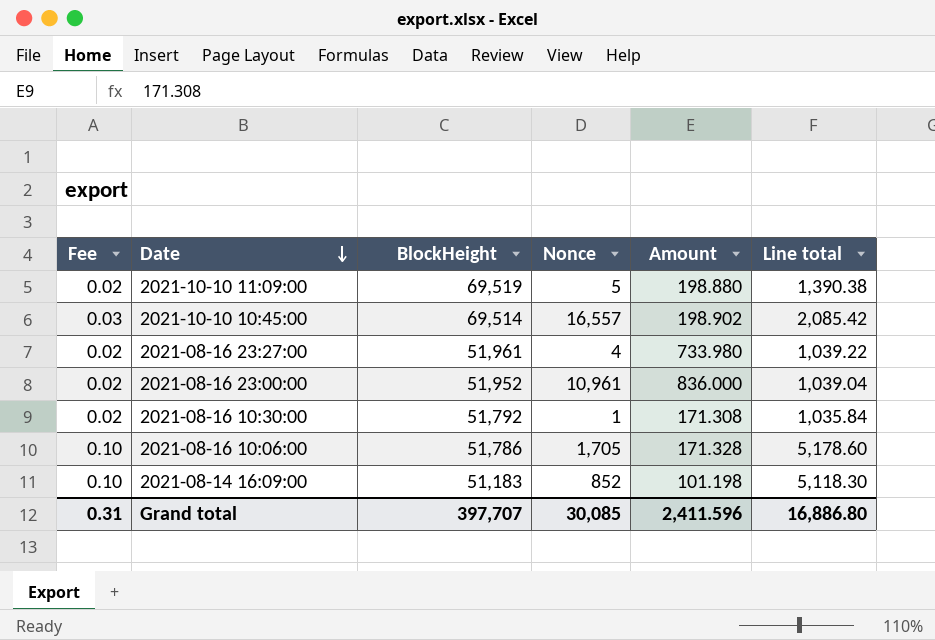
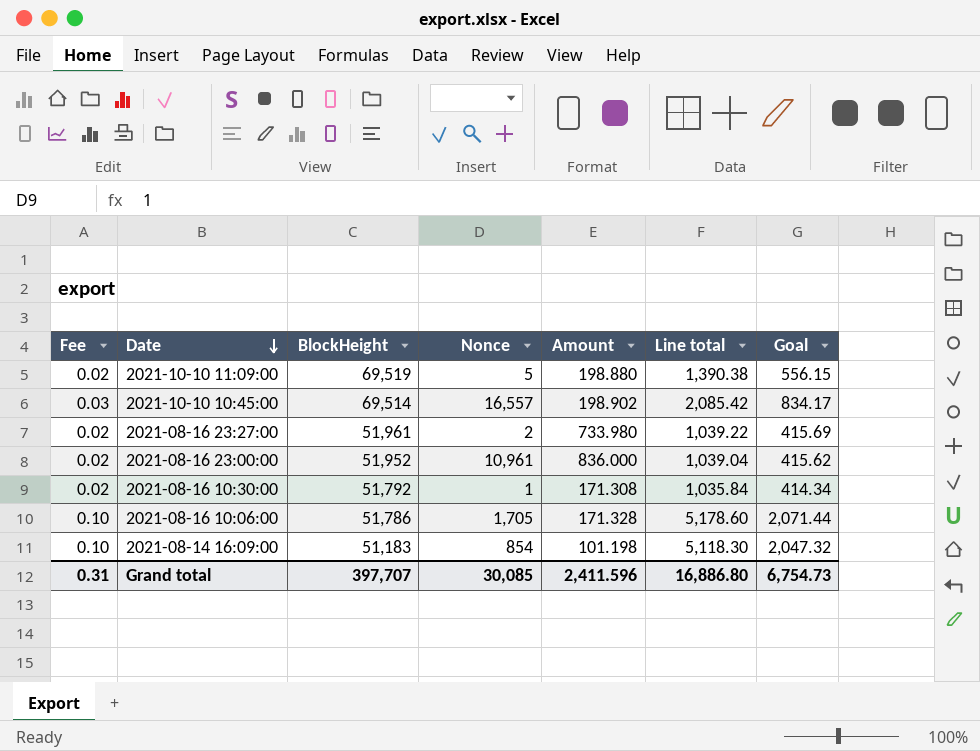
column Goal | formula: none -> [Line total] * 0.4
2021-08-16 23:27:00 | Nonce: 4 -> 2
2021-08-14 16:09:00 | Nonce: 852 -> 854

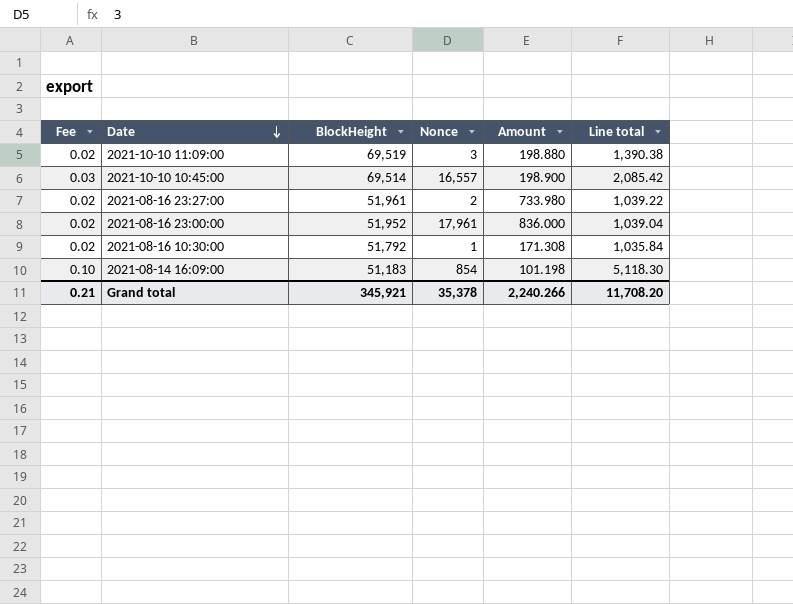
column Goal | formula: [Line total] * 0.4 -> none
row 2021-08-16 10:06:00: 0.10 | 51,786 | 1,705 | 171.328 | 5,178.60 | 2,071.44 -> none
2021-10-10 11:09:00 | Nonce: 5 -> 3
2021-10-10 10:45:00 | Amount: 198.902 -> 198.900
2021-08-16 23:00:00 | Nonce: 10,961 -> 17,961
Grand total | Fee: 0.31 -> 0.21
Grand total | BlockHeight: 397,707 -> 345,921
Grand total | Nonce: 30,085 -> 35,378
Grand total | Amount: 2,411.596 -> 2,240.266
Grand total | Line total: 16,886.80 -> 11,708.20

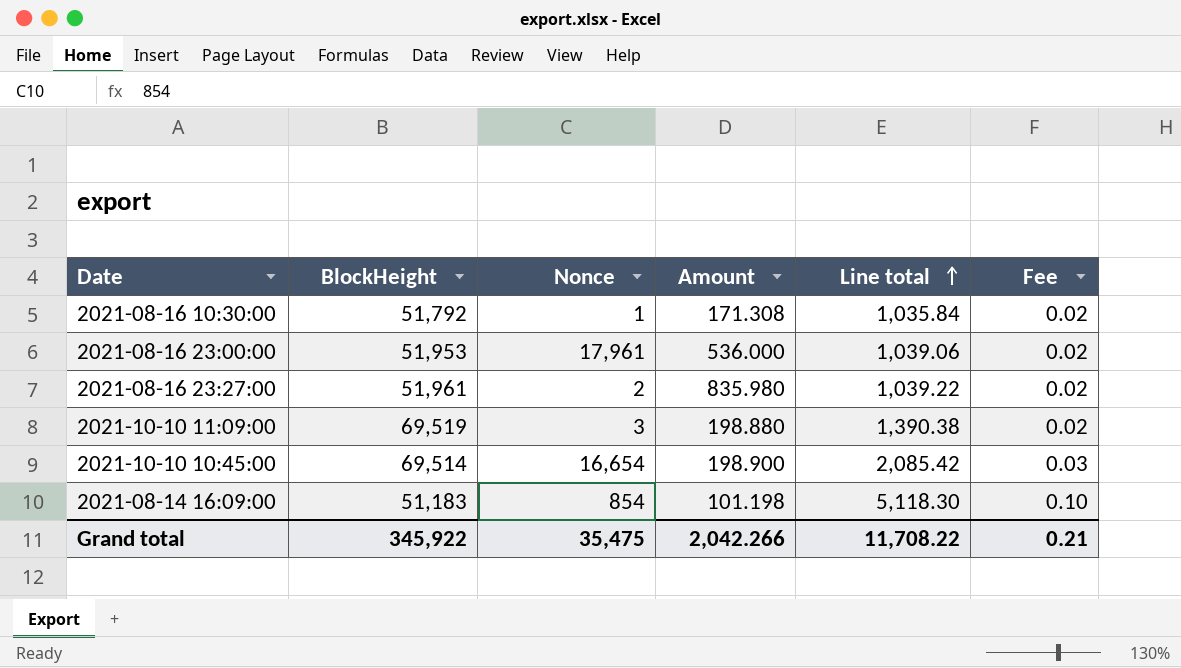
row order: Date descending -> Line total ascending
column Fee | position: 1 -> 6
2021-08-16 23:00:00 | BlockHeight: 51,952 -> 51,953
2021-08-16 23:00:00 | Amount: 836.000 -> 536.000
2021-08-16 23:00:00 | Line total: 1,039.04 -> 1,039.06
2021-08-16 23:27:00 | Amount: 733.980 -> 835.980
2021-10-10 10:45:00 | Nonce: 16,557 -> 16,654
Grand total | BlockHeight: 345,921 -> 345,922
Grand total | Nonce: 35,378 -> 35,475
Grand total | Amount: 2,240.266 -> 2,042.266
Grand total | Line total: 11,708.20 -> 11,708.22

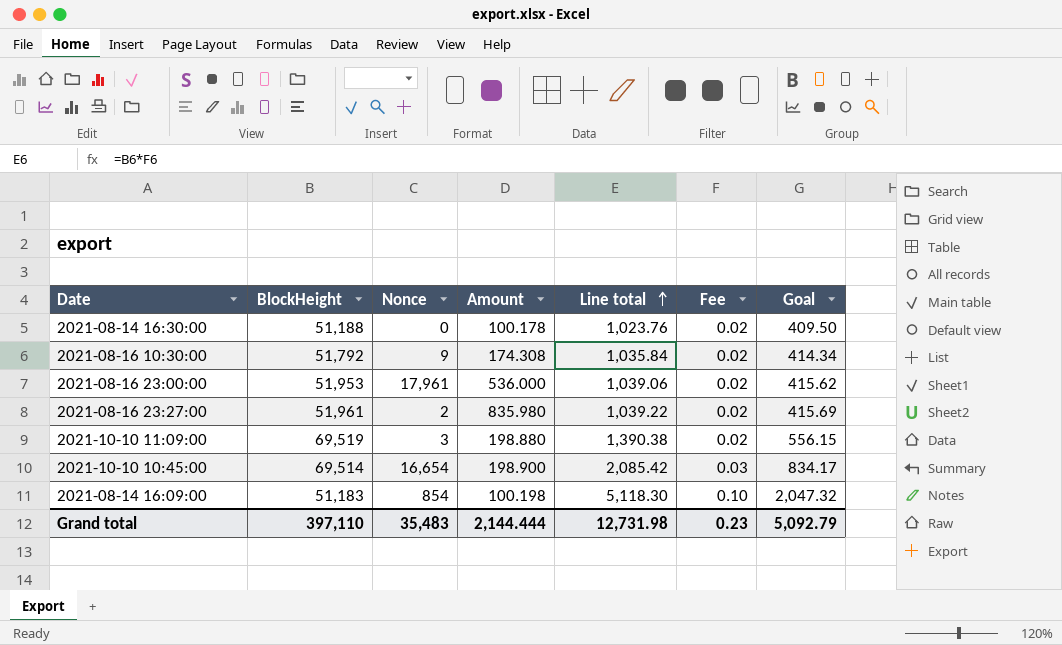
column Goal | formula: none -> [Line total] * 0.4
row 2021-08-14 16:30:00: none -> 51,188 | 0 | 100.178 | 1,023.76 | 0.02 | 409.50
2021-08-16 10:30:00 | Nonce: 1 -> 9
2021-08-16 10:30:00 | Amount: 171.308 -> 174.308
2021-08-14 16:09:00 | Amount: 101.198 -> 100.198
Grand total | BlockHeight: 345,922 -> 397,110
Grand total | Nonce: 35,475 -> 35,483
Grand total | Amount: 2,042.266 -> 2,144.444
Grand total | Line total: 11,708.22 -> 12,731.98
Grand total | Fee: 0.21 -> 0.23

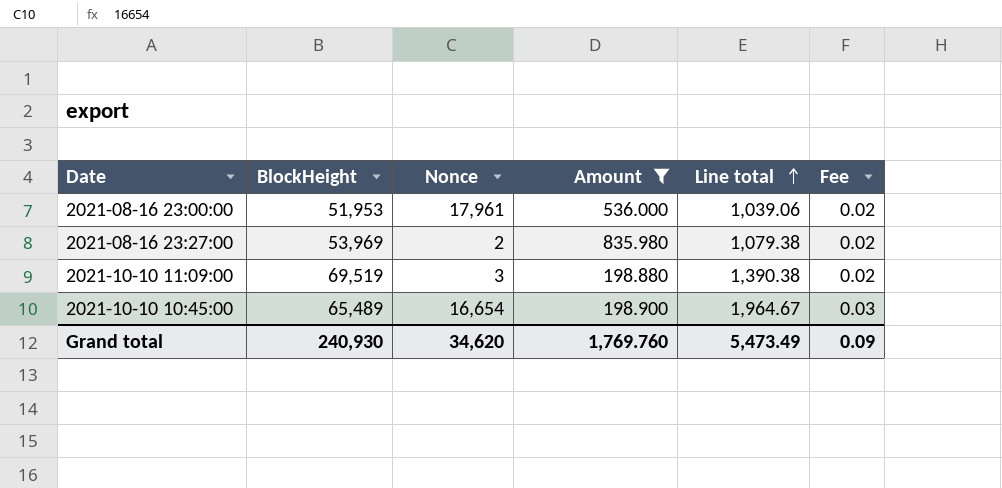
filter: none -> Amount >= 198.880
column Goal | formula: [Line total] * 0.4 -> none
2021-08-16 23:27:00 | BlockHeight: 51,961 -> 53,969
2021-08-16 23:27:00 | Line total: 1,039.22 -> 1,079.38
2021-10-10 10:45:00 | BlockHeight: 69,514 -> 65,489
2021-10-10 10:45:00 | Line total: 2,085.42 -> 1,964.67
Grand total | BlockHeight: 397,110 -> 240,930
Grand total | Nonce: 35,483 -> 34,620
Grand total | Amount: 2,144.444 -> 1,769.760
Grand total | Line total: 12,731.98 -> 5,473.49
Grand total | Fee: 0.23 -> 0.09

